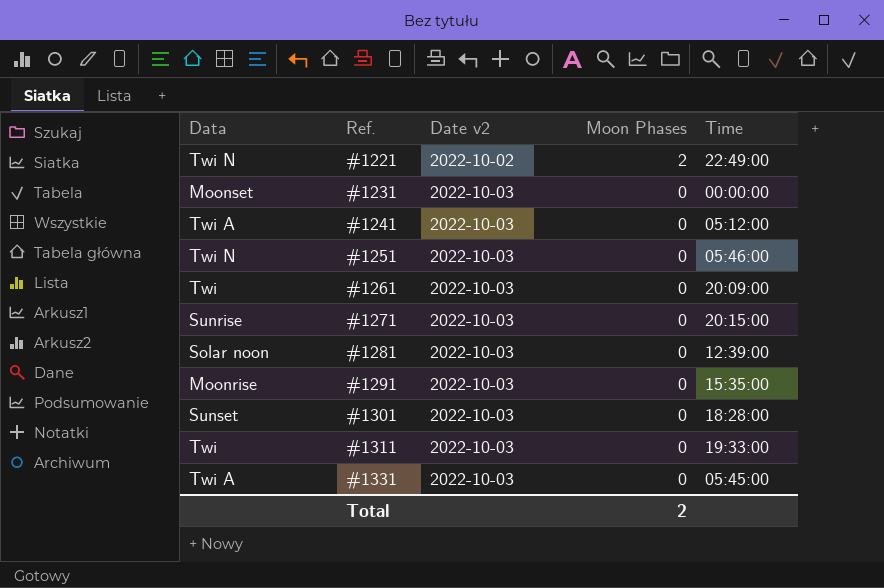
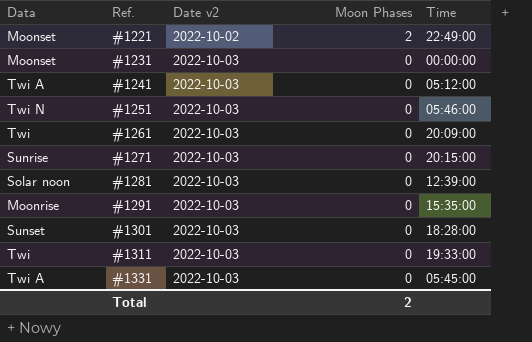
#1221 | Data: Twi N -> Moonset

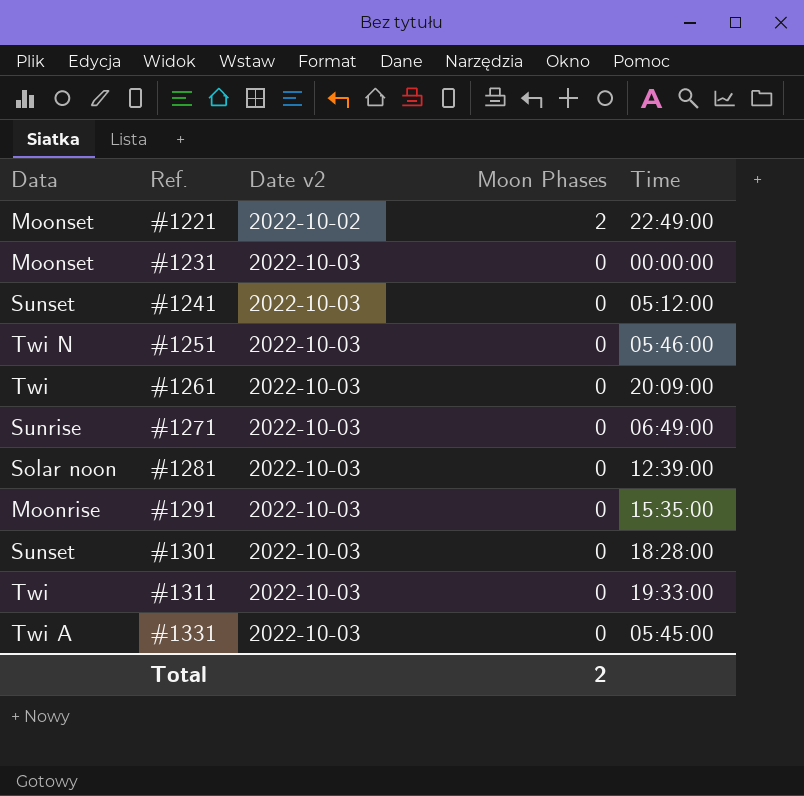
#1241 | Data: Twi A -> Sunset
#1271 | Time: 20:15:00 -> 06:49:00

